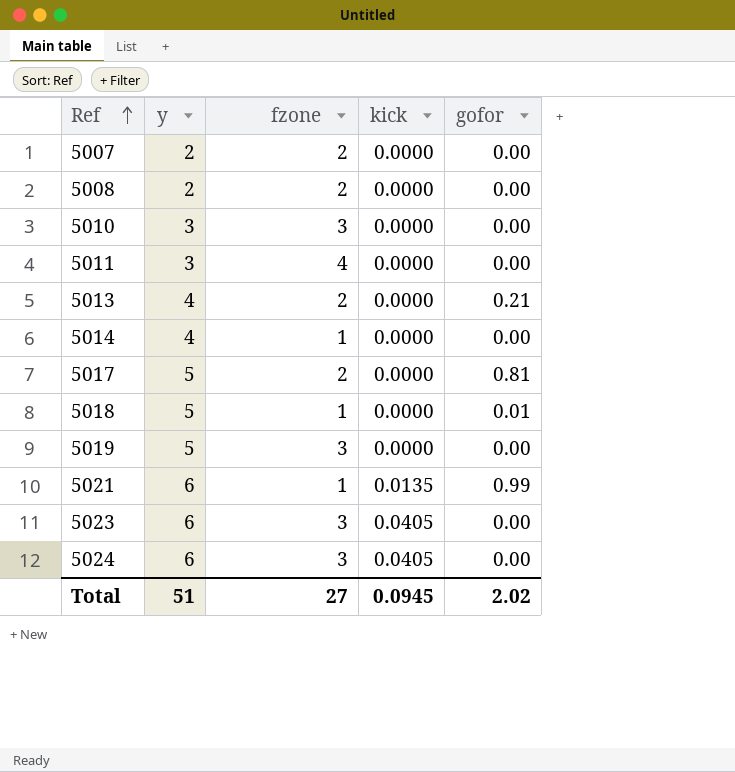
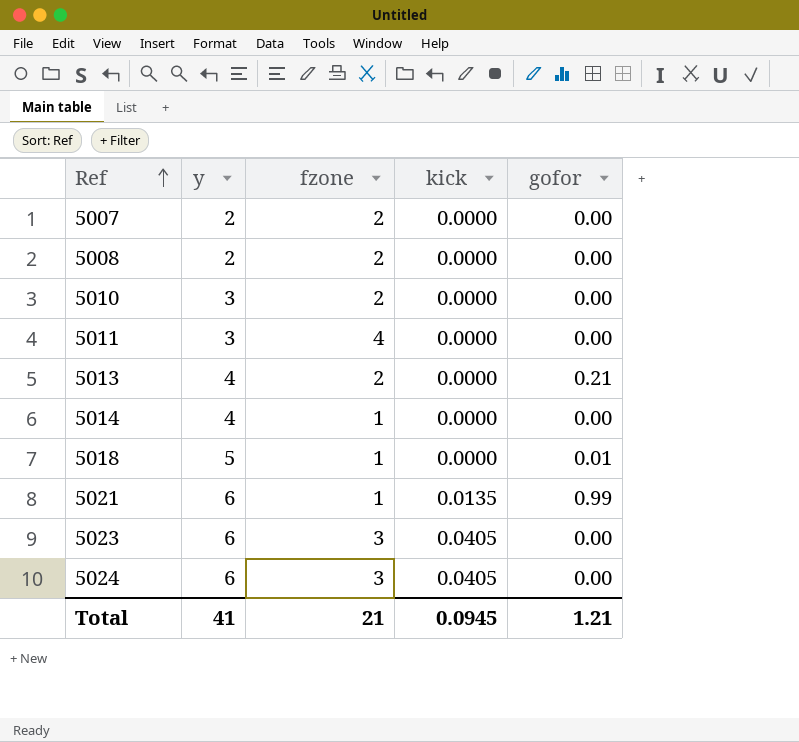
row 5017: 5 | 2 | 0.0000 | 0.81 -> none
row 5019: 5 | 3 | 0.0000 | 0.00 -> none
5010 | fzone: 3 -> 2
Total | y: 51 -> 41
Total | fzone: 27 -> 21
Total | gofor: 2.02 -> 1.21

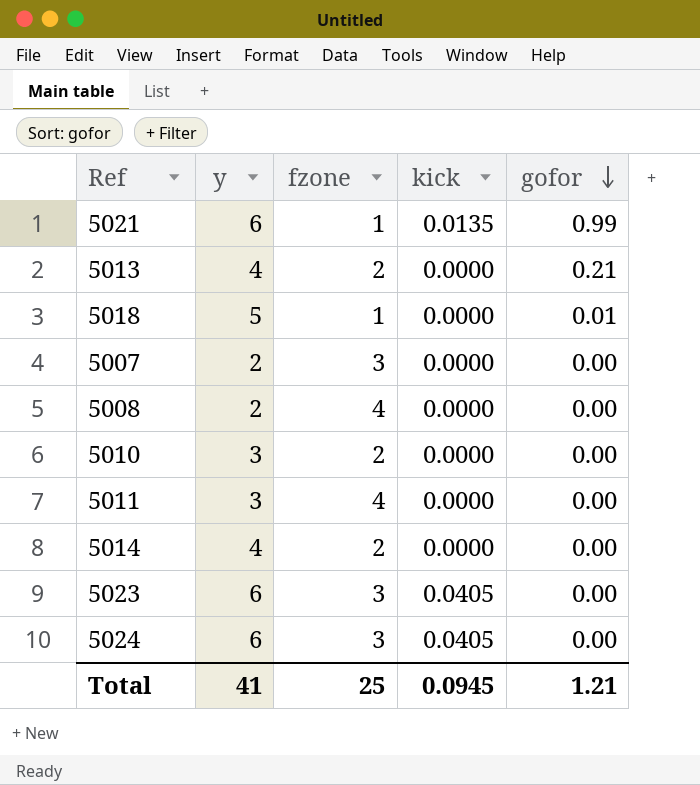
row order: Ref ascending -> gofor descending
5007 | fzone: 2 -> 3
5008 | fzone: 2 -> 4
5014 | fzone: 1 -> 2
Total | fzone: 21 -> 25

